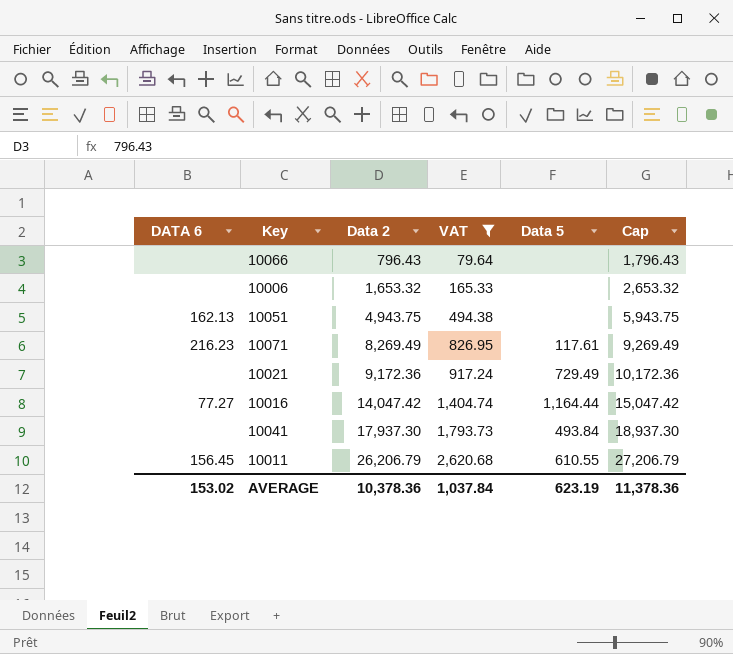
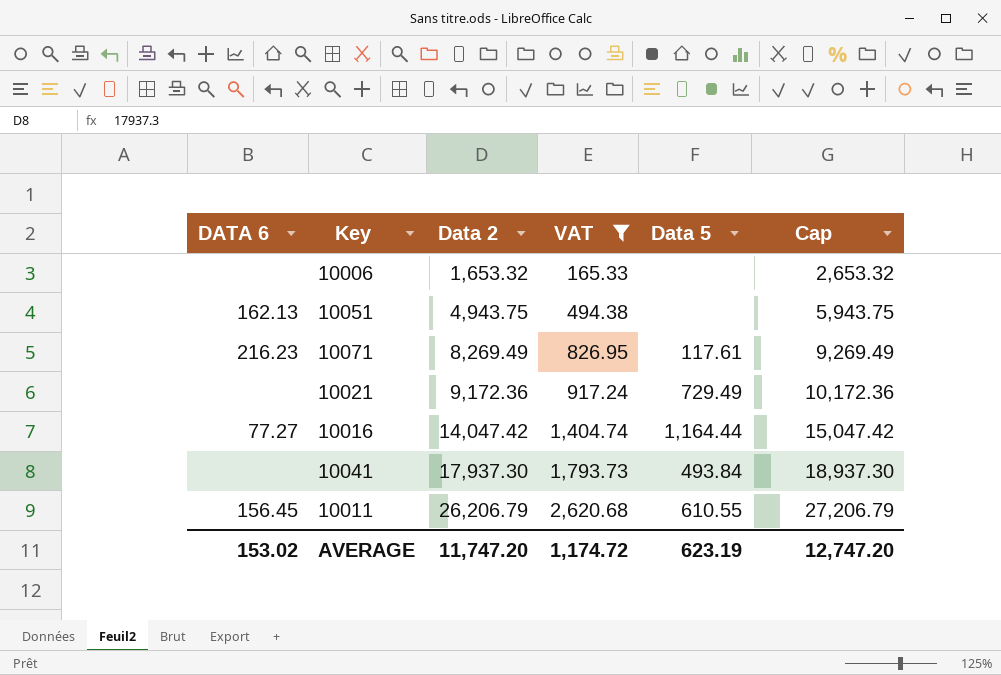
row 10066: none | 796.43 | 79.64 | none | 1,796.43 -> none
AVERAGE | Data 2: 10,378.36 -> 11,747.20
AVERAGE | VAT: 1,037.84 -> 1,174.72
AVERAGE | Cap: 11,378.36 -> 12,747.20

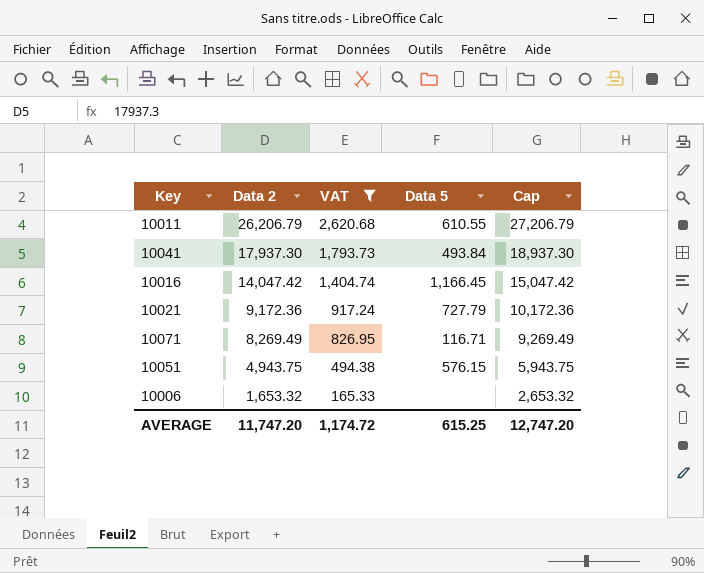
row order: Data 2 ascending -> Data 2 descending
column DATA 6 | position: 1 -> none
10016 | Data 5: 1,164.44 -> 1,166.45
10021 | Data 5: 729.49 -> 727.79
10071 | Data 5: 117.61 -> 116.71
10051 | Data 5: none -> 576.15
AVERAGE | Data 5: 623.19 -> 615.25

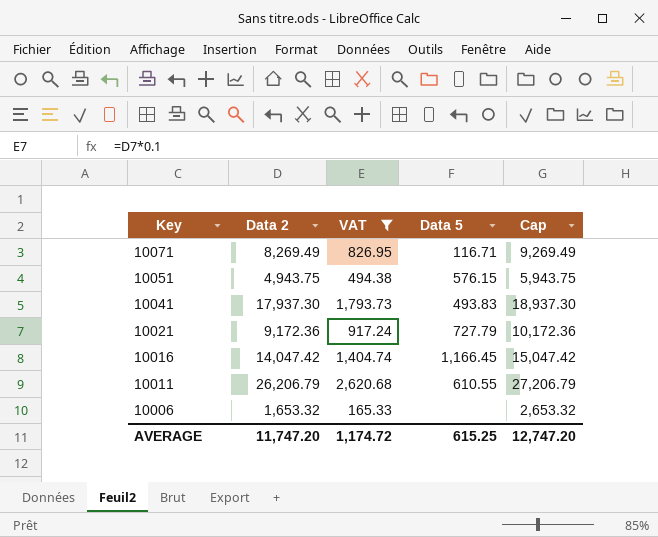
row order: Data 2 descending -> Key descending
10041 | Data 5: 493.84 -> 493.83

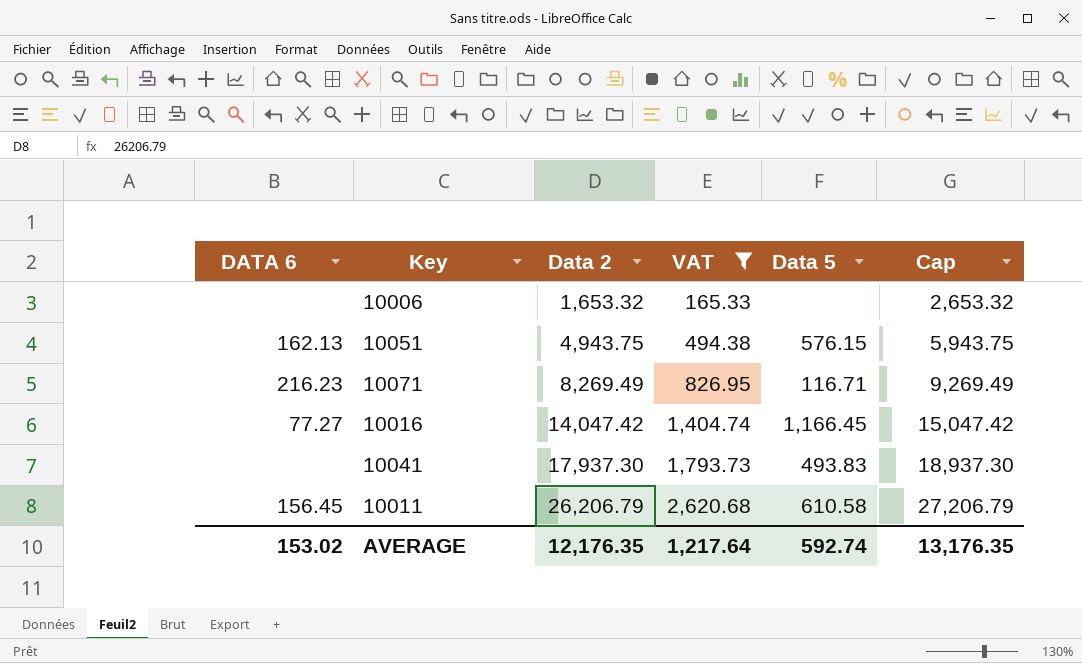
row order: Key descending -> Data 2 ascending
column DATA 6 | position: none -> 1
row 10021: 9,172.36 | 917.24 | 727.79 | 10,172.36 -> none
10011 | Data 5: 610.55 -> 610.58
AVERAGE | Data 2: 11,747.20 -> 12,176.35
AVERAGE | VAT: 1,174.72 -> 1,217.64
AVERAGE | Data 5: 615.25 -> 592.74
AVERAGE | Cap: 12,747.20 -> 13,176.35

